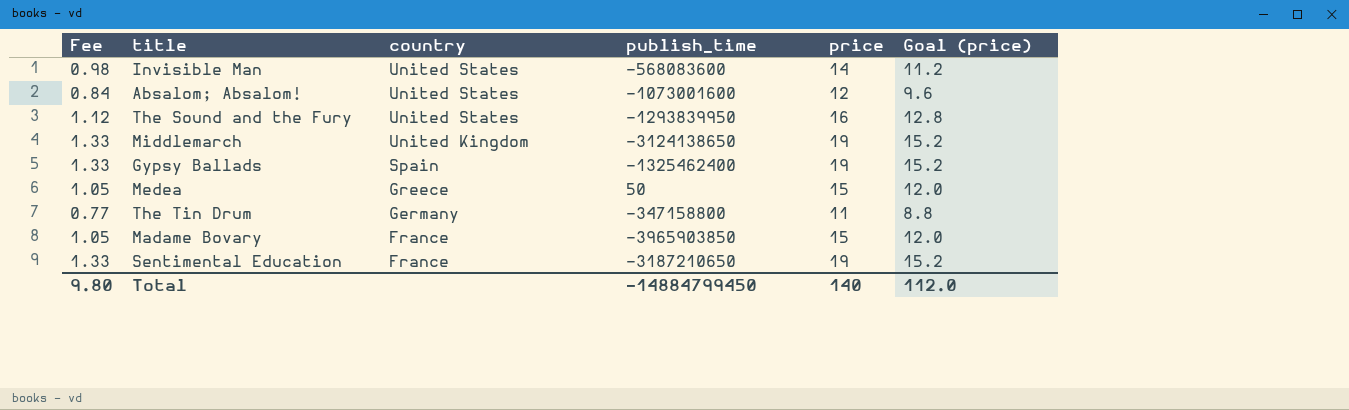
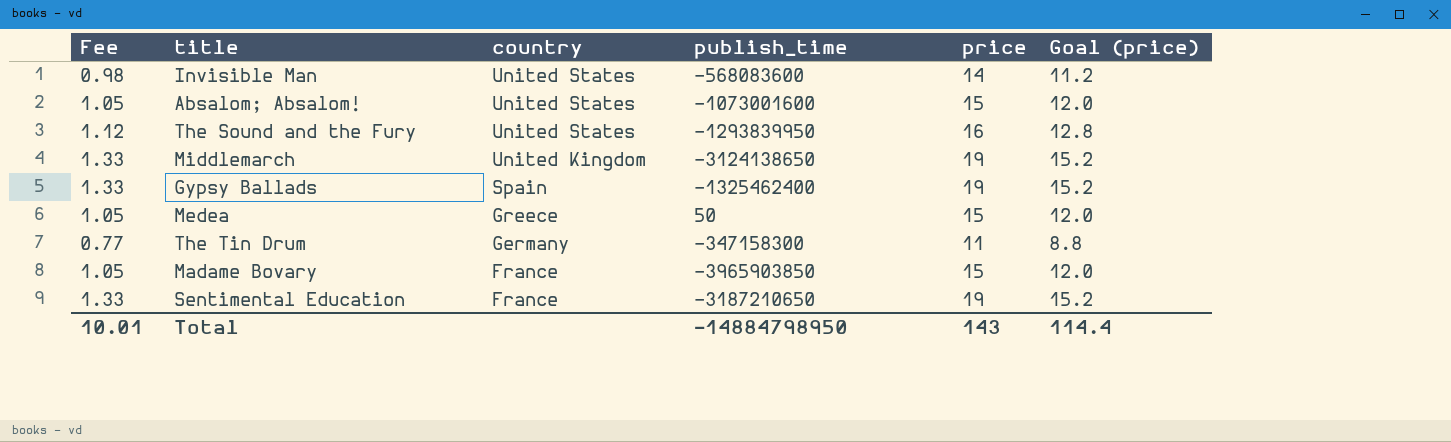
Absalom; Absalom! | Fee: 0.84 -> 1.05
Absalom; Absalom! | price: 12 -> 15
Absalom; Absalom! | Goal (price): 9.6 -> 12.0
The Tin Drum | publish_time: -347158800 -> -347158300
Total | Fee: 9.80 -> 10.01
Total | publish_time: -14884799450 -> -14884798950
Total | price: 140 -> 143
Total | Goal (price): 112.0 -> 114.4

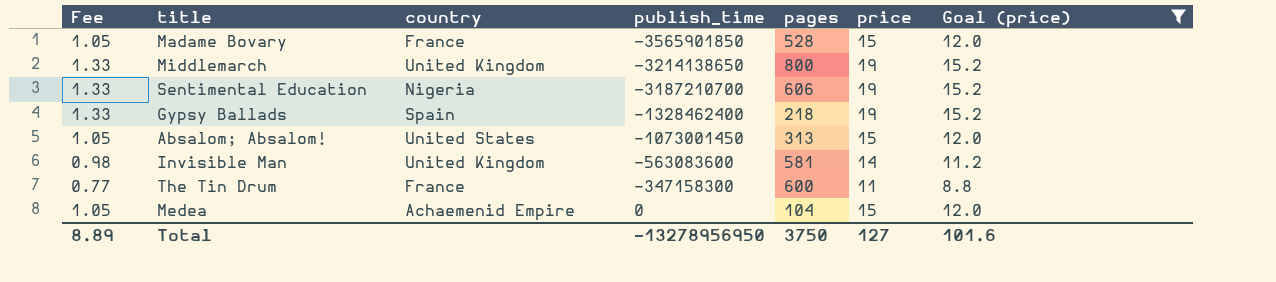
filter: none -> Goal (price) != 12.8
row order: country descending -> publish_time ascending
column pages | position: none -> 5
Madame Bovary | publish_time: -3965903850 -> -3565901850
Middlemarch | publish_time: -3124138650 -> -3214138650
Sentimental Education | country: France -> Nigeria
Sentimental Education | publish_time: -3187210650 -> -3187210700
Gypsy Ballads | publish_time: -1325462400 -> -1328462400
Absalom; Absalom! | publish_time: -1073001600 -> -1073001450
Invisible Man | country: United States -> United Kingdom
Invisible Man | publish_time: -568083600 -> -563083600
The Tin Drum | country: Germany -> France
Medea | country: Greece -> Achaemenid Empire
Medea | publish_time: 50 -> 0
Total | Fee: 10.01 -> 8.89
Total | publish_time: -14884798950 -> -13278956950
Total | price: 143 -> 127
Total | Goal (price): 114.4 -> 101.6

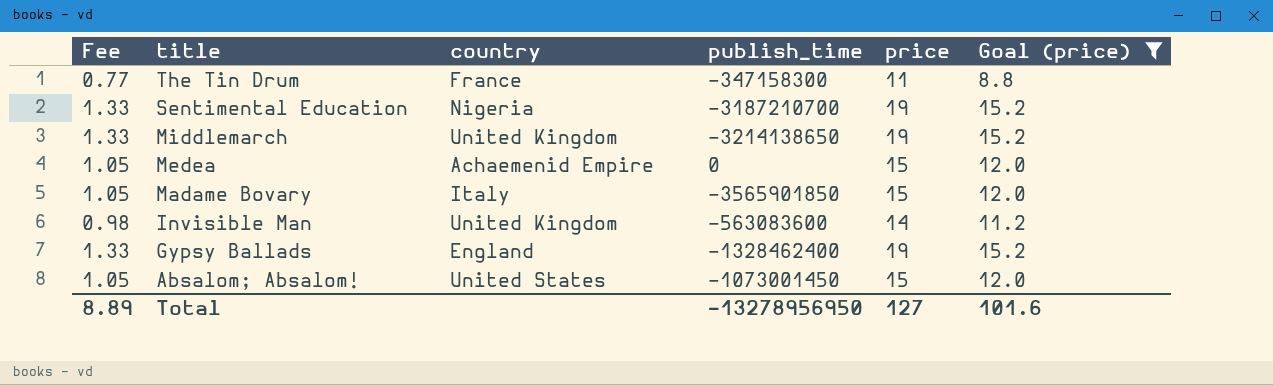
row order: publish_time ascending -> title descending
column pages | position: 5 -> none
Madame Bovary | country: France -> Italy
Gypsy Ballads | country: Spain -> England

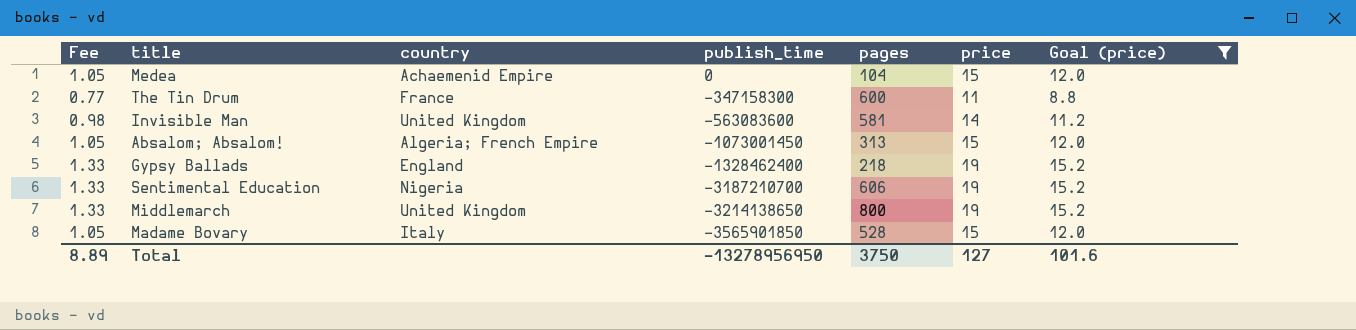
row order: title descending -> publish_time descending
column pages | position: none -> 5
Absalom; Absalom! | country: United States -> Algeria; French Empire

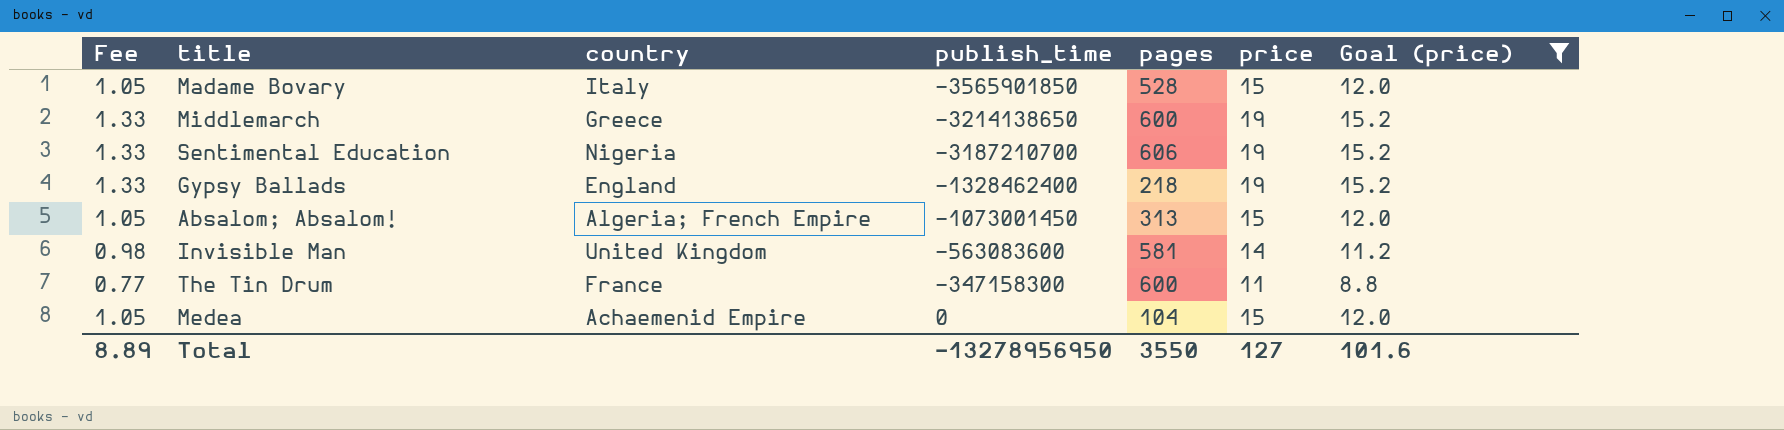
row order: publish_time descending -> publish_time ascending
Middlemarch | country: United Kingdom -> Greece
Middlemarch | pages: 800 -> 600
Total | pages: 3750 -> 3550

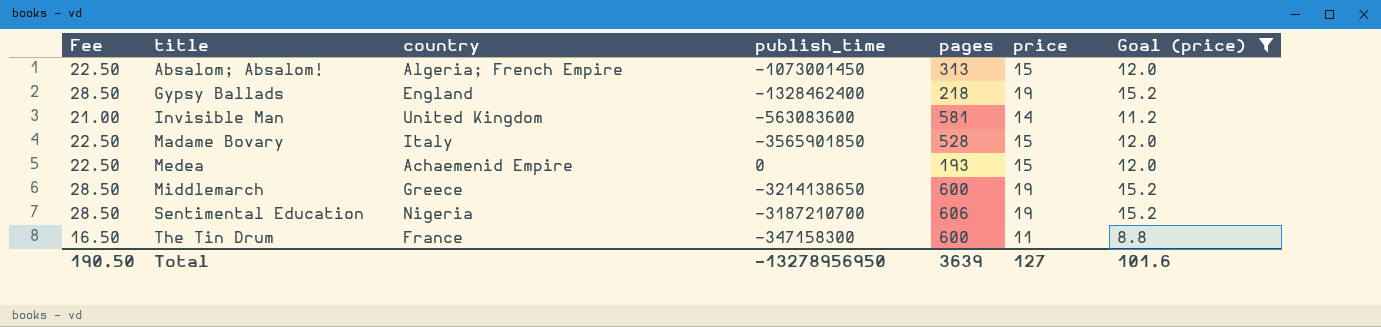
row order: publish_time ascending -> title ascending
column Fee | formula: [price] * 0.07 -> [price] * 1.5
Medea | pages: 104 -> 193
Total | Fee: 8.89 -> 190.50
Total | pages: 3550 -> 3639

